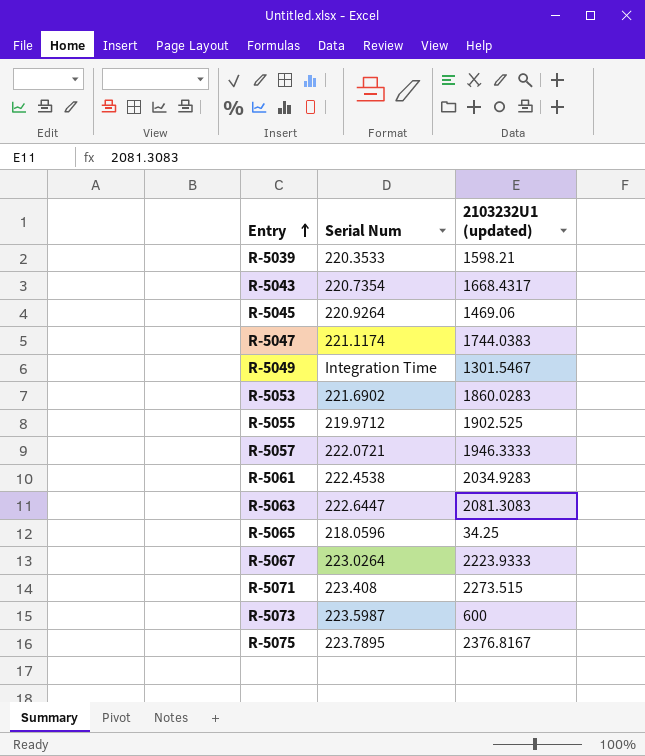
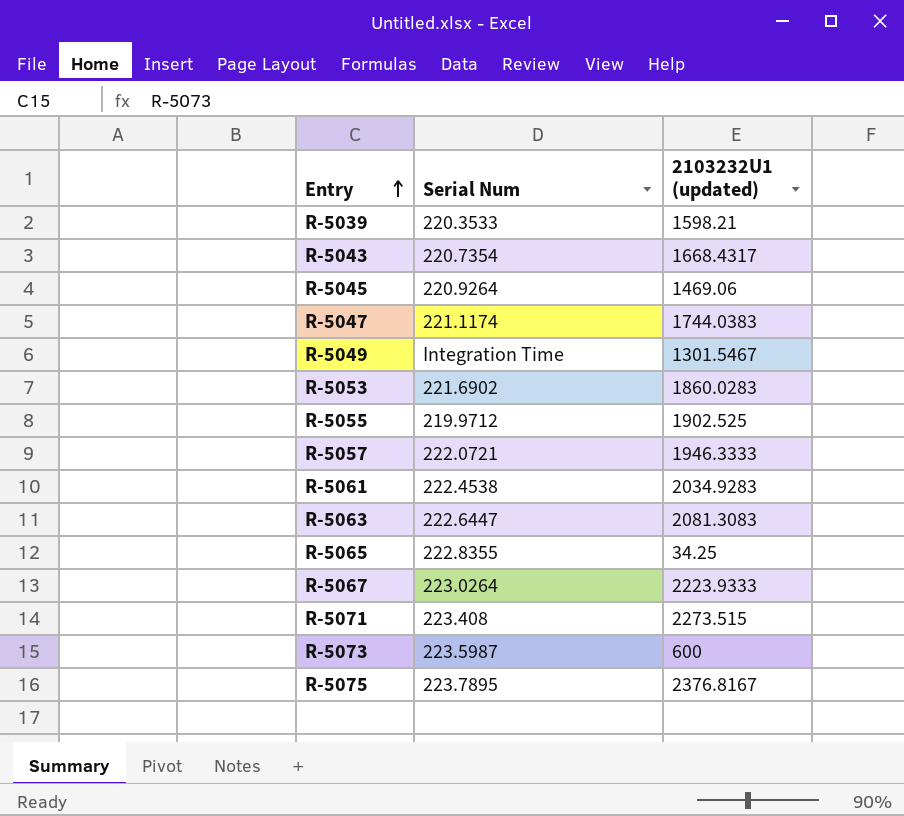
R-5065 | Serial Num: 218.0596 -> 222.8355

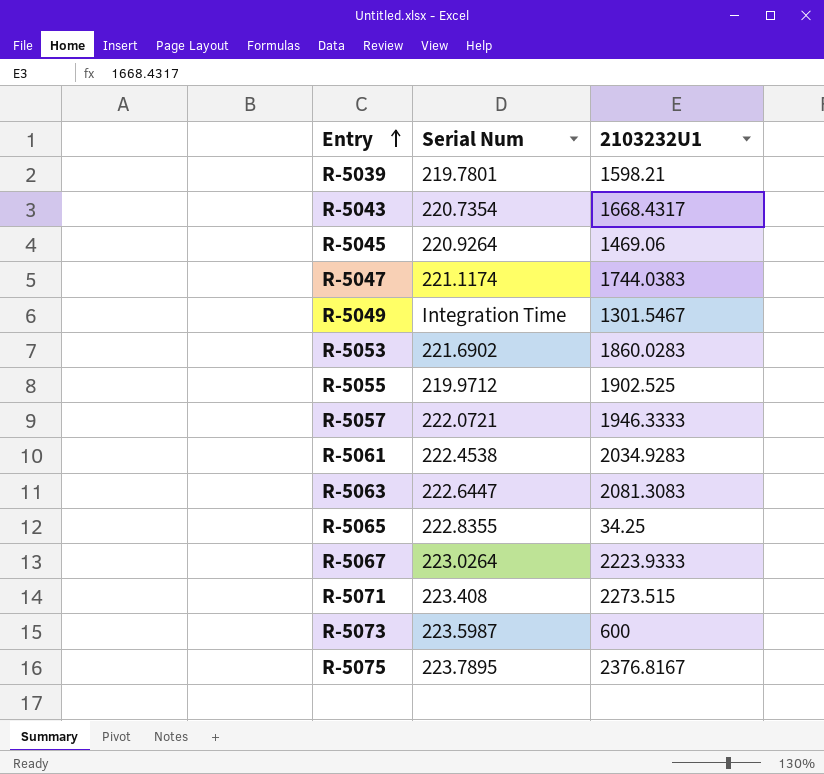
column name: 2103232U1 (updated) -> 2103232U1
R-5039 | Serial Num: 220.3533 -> 219.7801

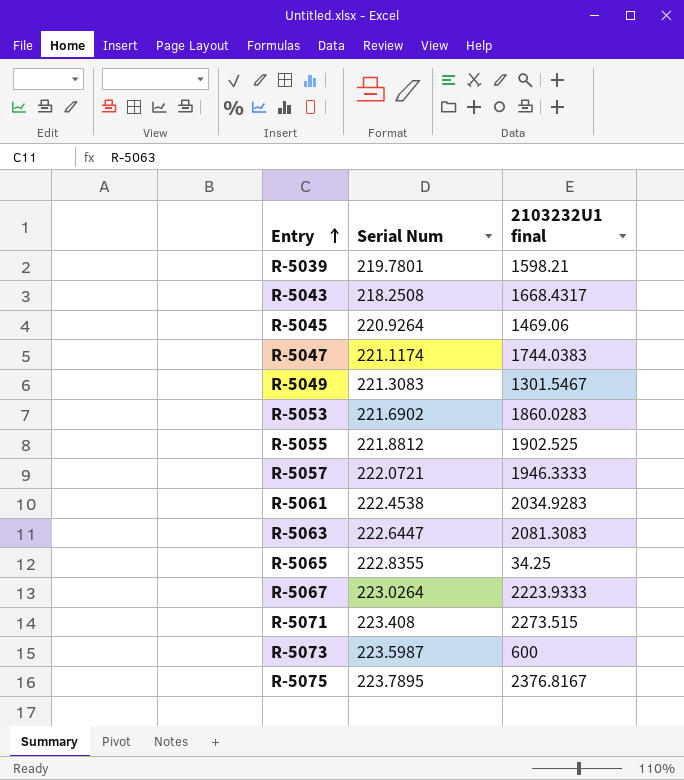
column name: 2103232U1 -> 2103232U1 final
R-5043 | Serial Num: 220.7354 -> 218.2508
R-5049 | Serial Num: Integration Time -> 221.3083
R-5055 | Serial Num: 219.9712 -> 221.8812

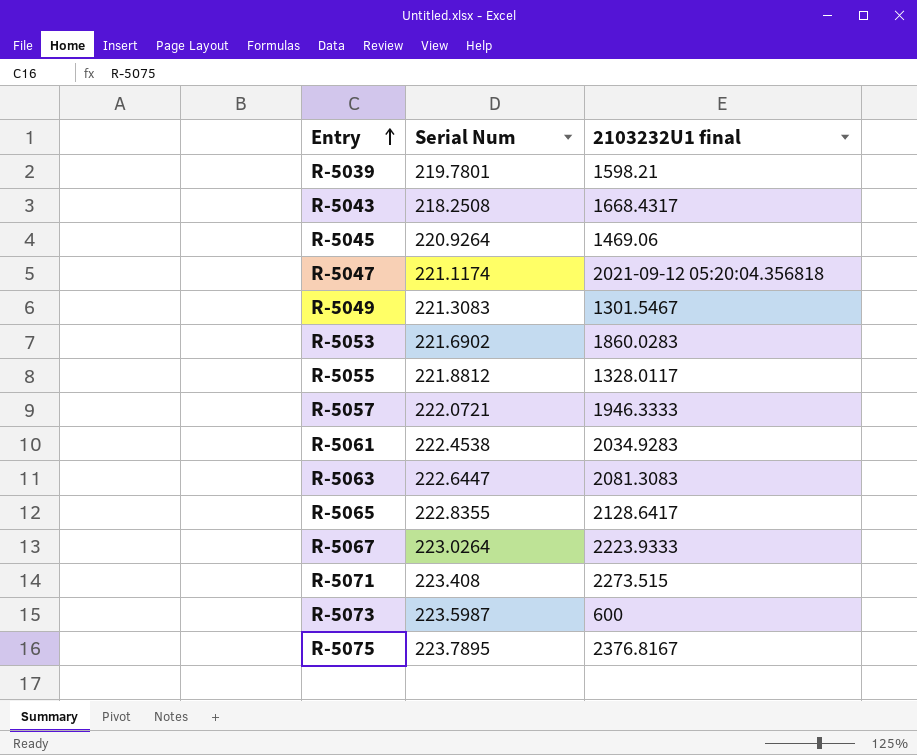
R-5047 | 2103232U1 final: 1744.0383 -> 2021-09-12 05:20:04.356818
R-5055 | 2103232U1 final: 1902.525 -> 1328.0117
R-5065 | 2103232U1 final: 34.25 -> 2128.6417

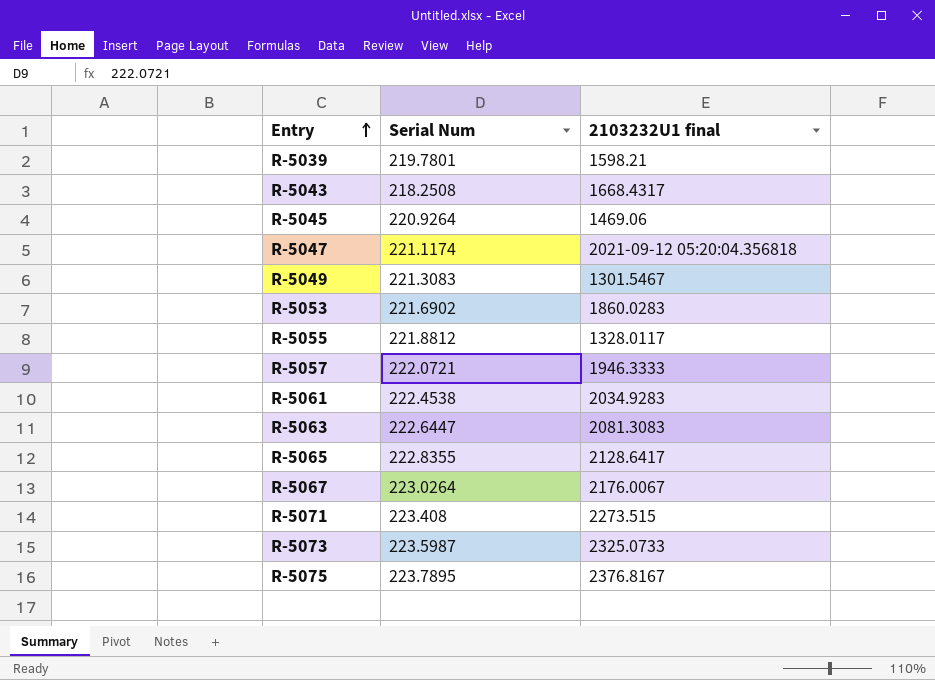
R-5067 | 2103232U1 final: 2223.9333 -> 2176.0067
R-5073 | 2103232U1 final: 600 -> 2325.0733

